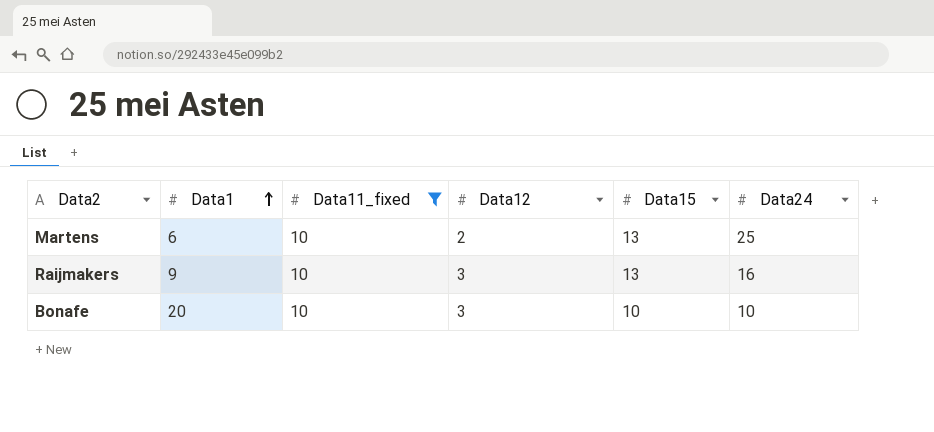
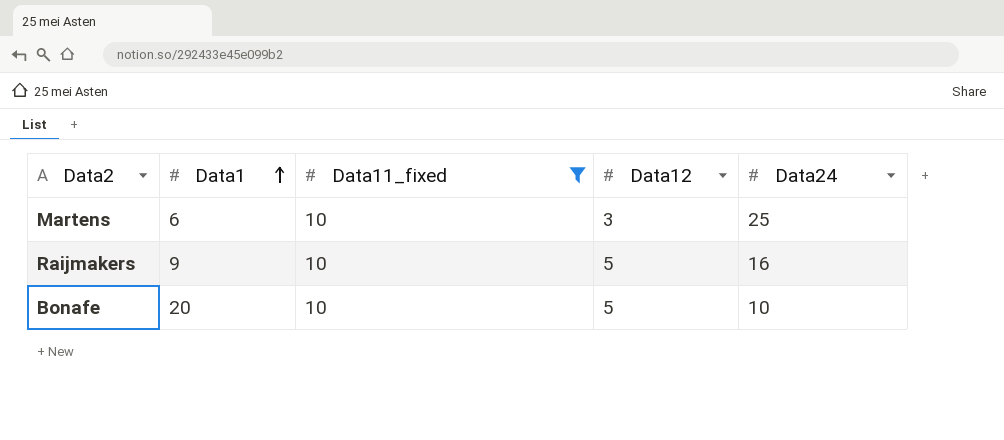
column Data15 | position: 5 -> none
Martens | Data12: 2 -> 3
Raijmakers | Data12: 3 -> 5
Bonafe | Data12: 3 -> 5

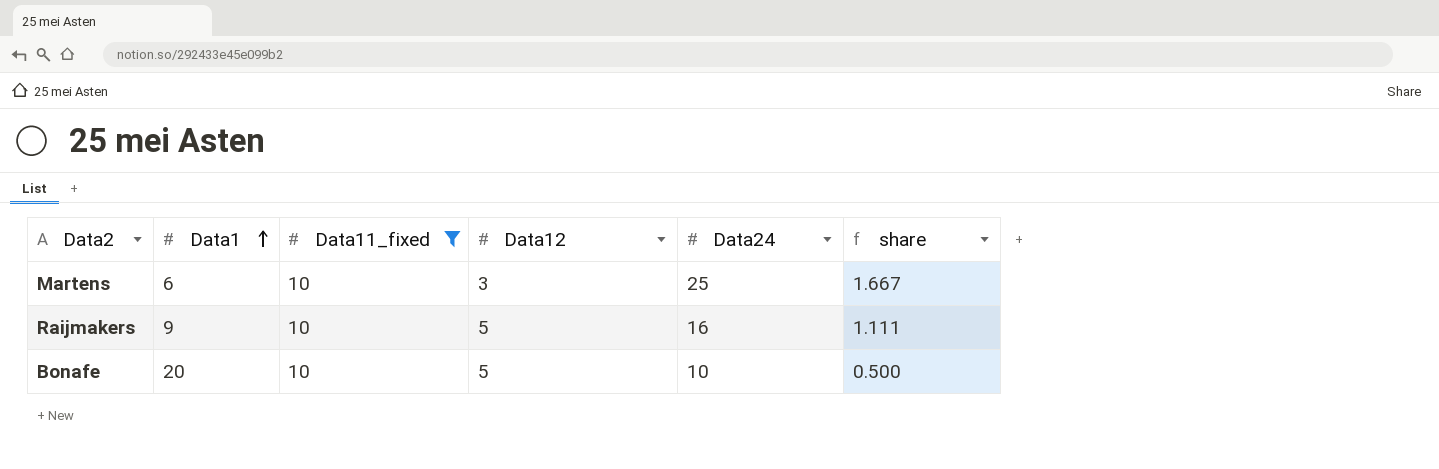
column share | formula: none -> [Data11_fixed] / [Data1]

